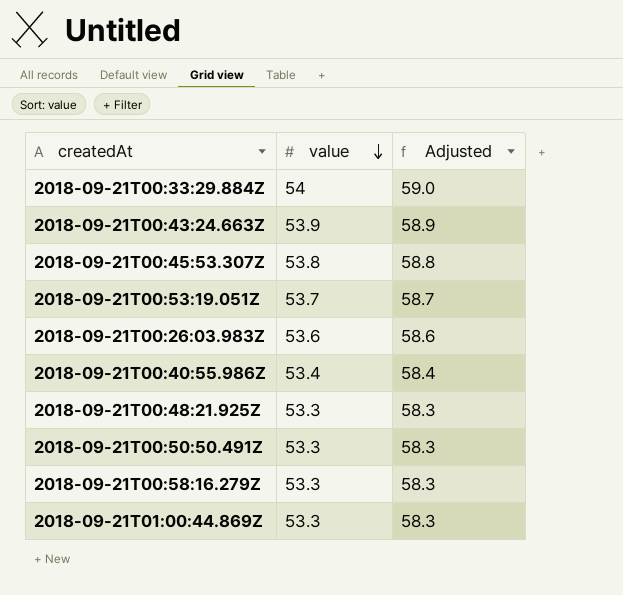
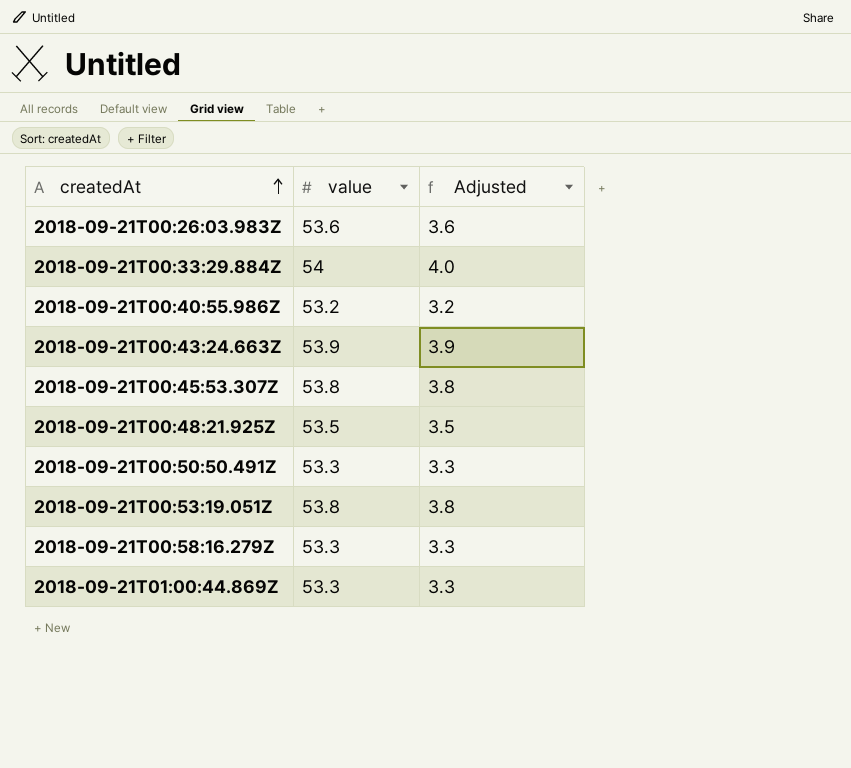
row order: value descending -> createdAt ascending
column Adjusted | formula: [value] + 5 -> [value] - 50
2018-09-21T00:40:55.986Z | value: 53.4 -> 53.2
2018-09-21T00:48:21.925Z | value: 53.3 -> 53.5
2018-09-21T00:53:19.051Z | value: 53.7 -> 53.8

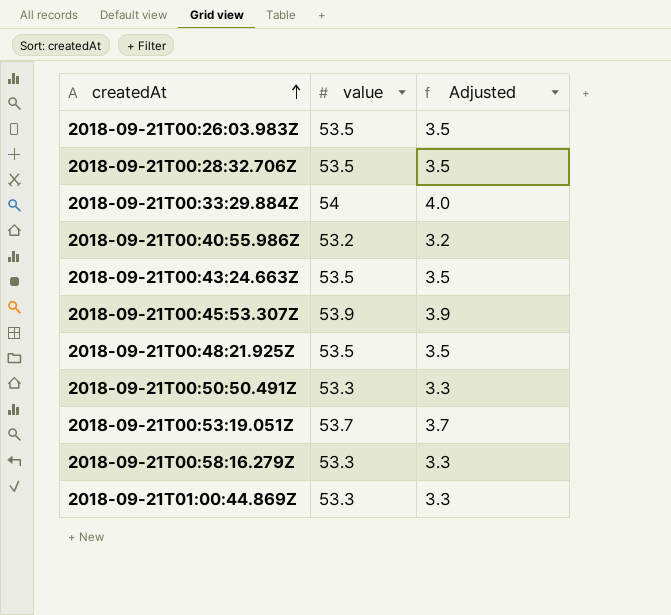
2018-09-21T00:26:03.983Z | value: 53.6 -> 53.5
2018-09-21T00:26:03.983Z | Adjusted: 3.6 -> 3.5
row 2018-09-21T00:28:32.706Z: none -> 53.5 | 3.5
2018-09-21T00:43:24.663Z | value: 53.9 -> 53.5
2018-09-21T00:43:24.663Z | Adjusted: 3.9 -> 3.5
2018-09-21T00:45:53.307Z | value: 53.8 -> 53.9
2018-09-21T00:45:53.307Z | Adjusted: 3.8 -> 3.9
2018-09-21T00:53:19.051Z | value: 53.8 -> 53.7
2018-09-21T00:53:19.051Z | Adjusted: 3.8 -> 3.7

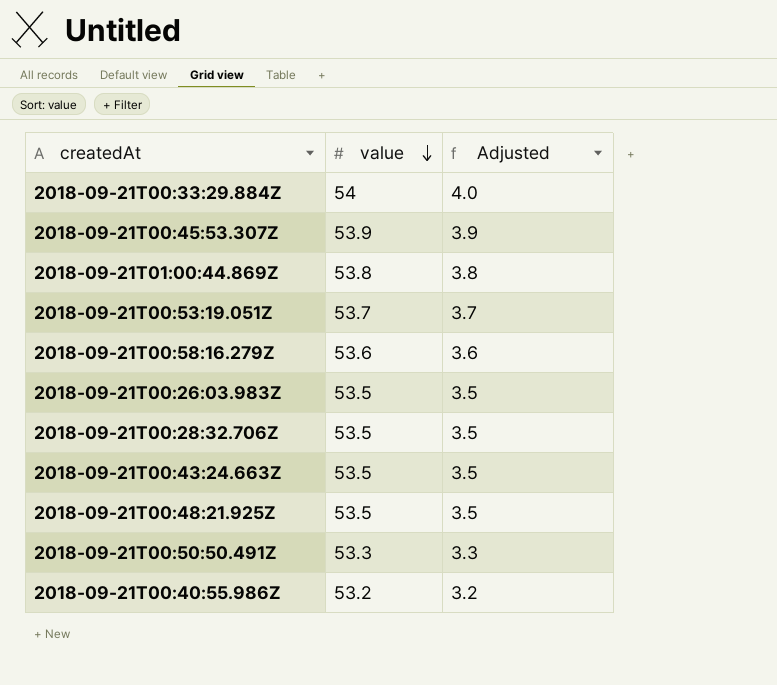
row order: createdAt ascending -> value descending
2018-09-21T01:00:44.869Z | value: 53.3 -> 53.8
2018-09-21T01:00:44.869Z | Adjusted: 3.3 -> 3.8
2018-09-21T00:58:16.279Z | value: 53.3 -> 53.6
2018-09-21T00:58:16.279Z | Adjusted: 3.3 -> 3.6

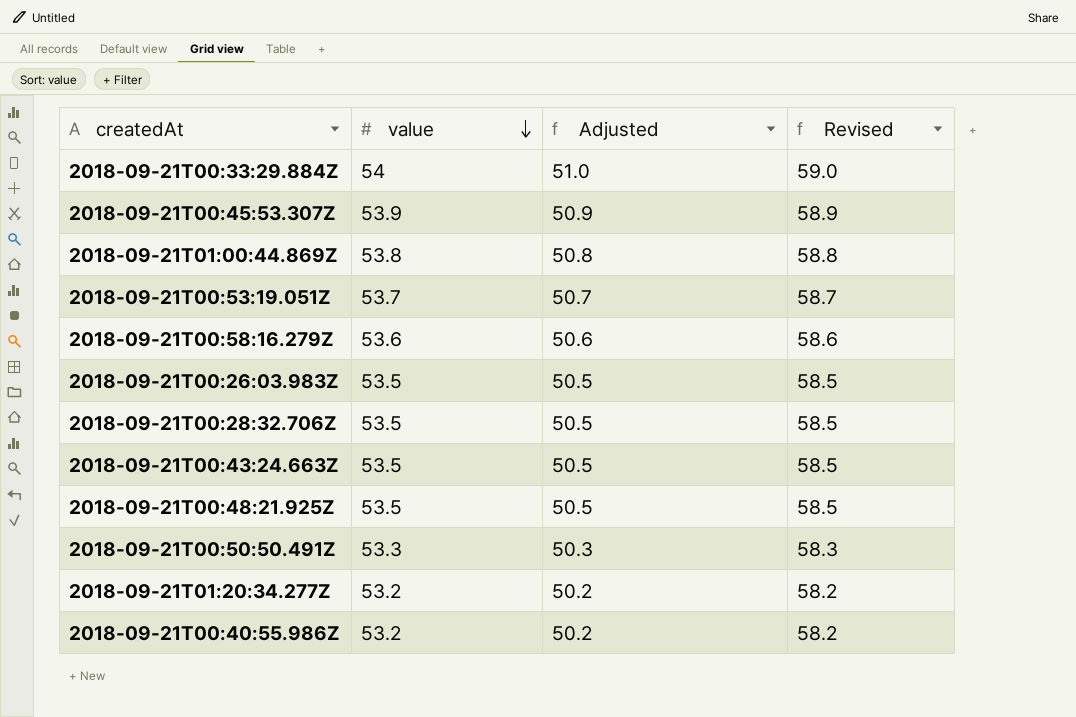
column Adjusted | formula: [value] - 50 -> [value] - 3
column Revised | formula: none -> [value] + 5
row 2018-09-21T01:20:34.277Z: none -> 53.2 | 50.2 | 58.2

